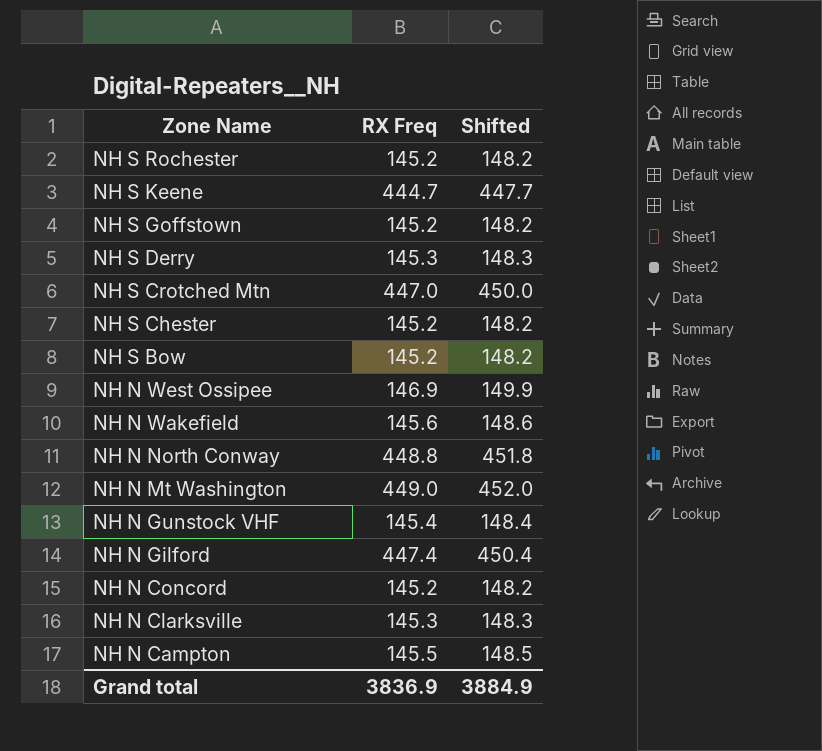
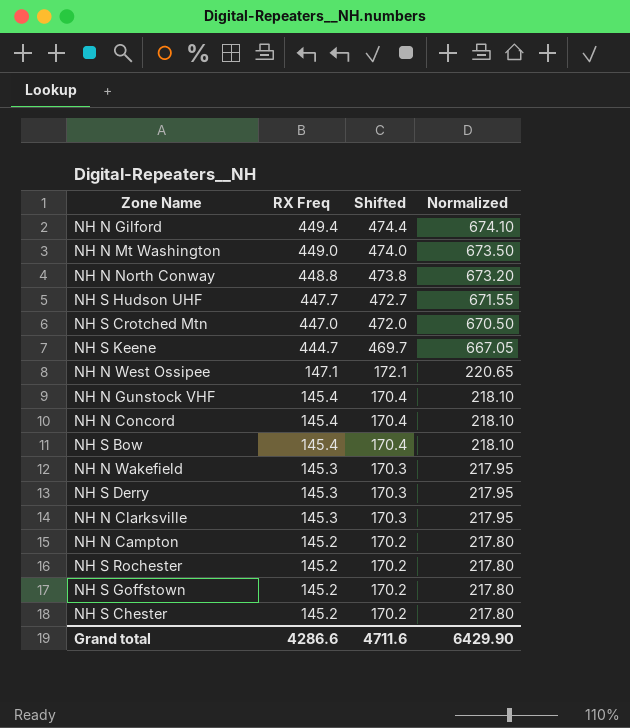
row order: Zone Name descending -> RX Freq descending
column Shifted | formula: [RX Freq] + 3 -> [RX Freq] + 25
column Normalized | formula: none -> [RX Freq] * 1.5
NH N Gilford | RX Freq: 447.4 -> 449.4
row NH S Hudson UHF: none -> 447.7 | 472.7 | 671.55
NH N West Ossipee | RX Freq: 146.9 -> 147.1
NH N Concord | RX Freq: 145.2 -> 145.4
NH S Bow | RX Freq: 145.2 -> 145.4
NH N Wakefield | RX Freq: 145.6 -> 145.3
NH N Campton | RX Freq: 145.5 -> 145.2
Grand total | RX Freq: 3836.9 -> 4286.6
Grand total | Shifted: 3884.9 -> 4711.6

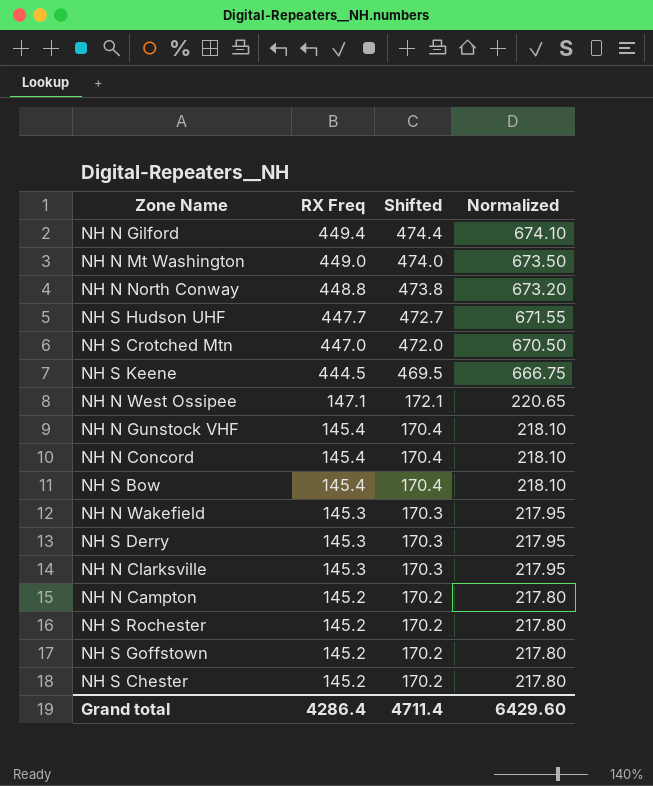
NH S Keene | RX Freq: 444.7 -> 444.5
NH S Keene | Shifted: 469.7 -> 469.5
NH S Keene | Normalized: 667.05 -> 666.75
Grand total | RX Freq: 4286.6 -> 4286.4
Grand total | Shifted: 4711.6 -> 4711.4
Grand total | Normalized: 6429.90 -> 6429.60

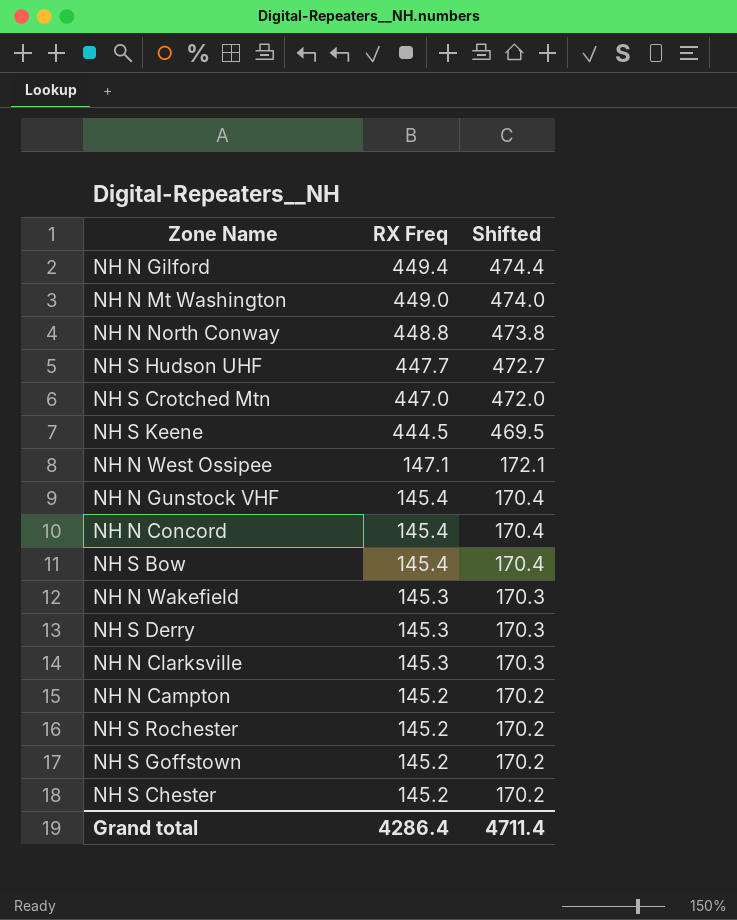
column Normalized | formula: [RX Freq] * 1.5 -> none

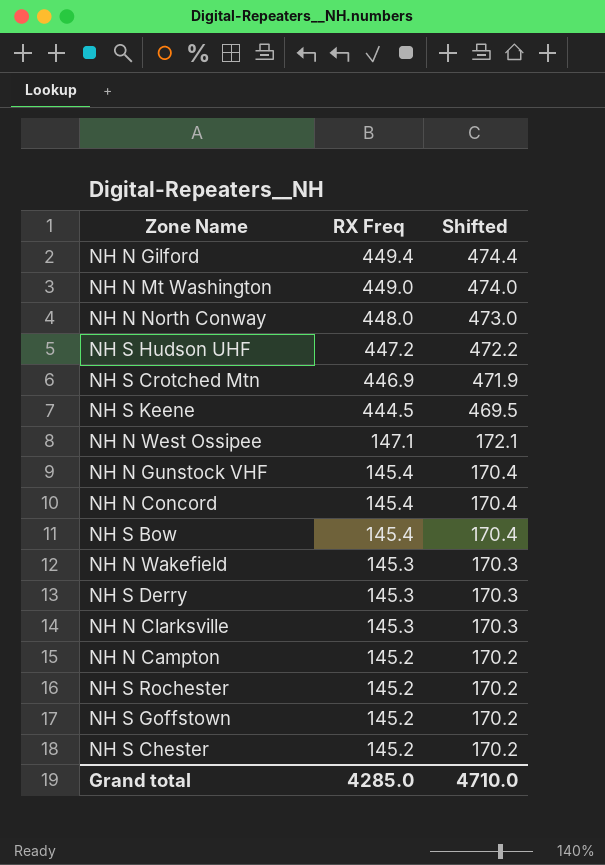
NH N North Conway | RX Freq: 448.8 -> 448.0
NH N North Conway | Shifted: 473.8 -> 473.0
NH S Hudson UHF | RX Freq: 447.7 -> 447.2
NH S Hudson UHF | Shifted: 472.7 -> 472.2
NH S Crotched Mtn | RX Freq: 447.0 -> 446.9
NH S Crotched Mtn | Shifted: 472.0 -> 471.9
Grand total | RX Freq: 4286.4 -> 4285.0
Grand total | Shifted: 4711.4 -> 4710.0

